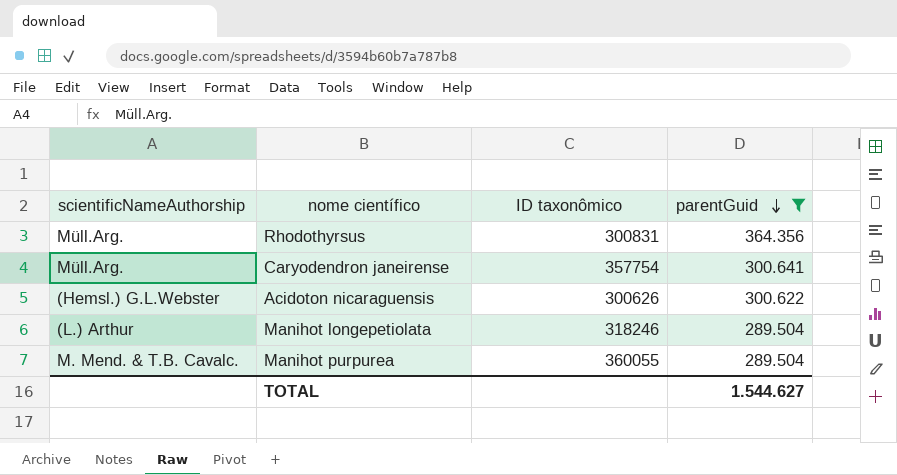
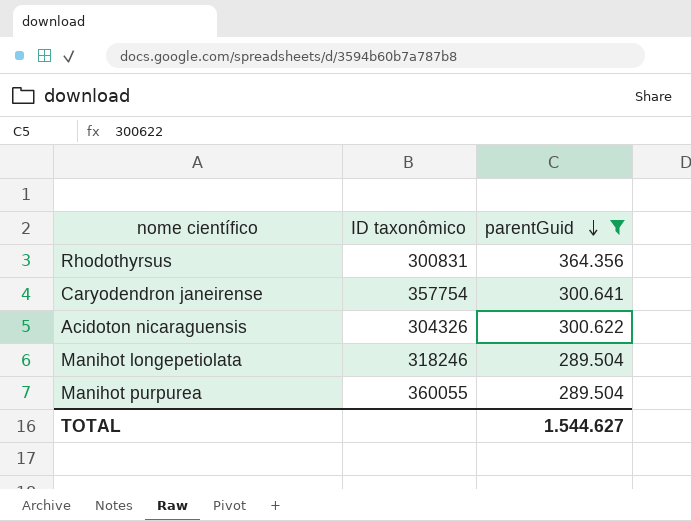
column scientificNameAuthorship | position: 1 -> none
Acidoton nicaraguensis | ID taxonômico: 300626 -> 304326

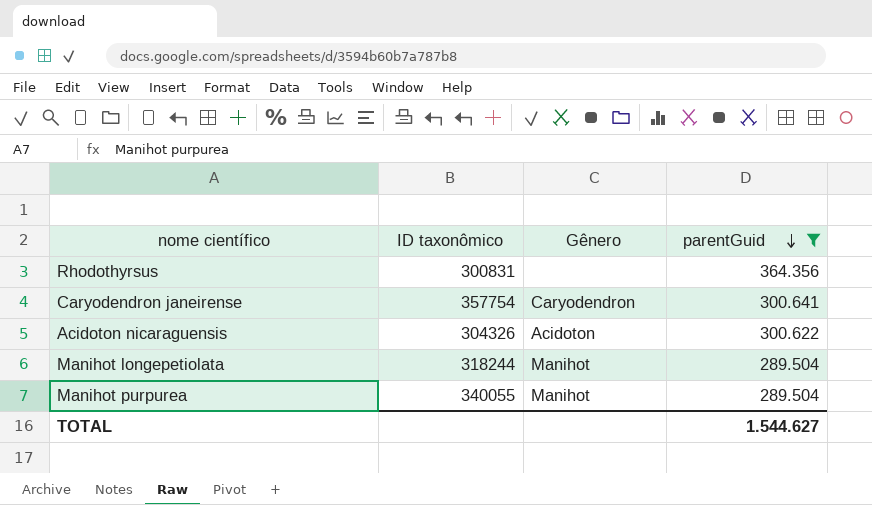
column Gênero | position: none -> 3
Manihot longepetiolata | ID taxonômico: 318246 -> 318244
Manihot purpurea | ID taxonômico: 360055 -> 340055

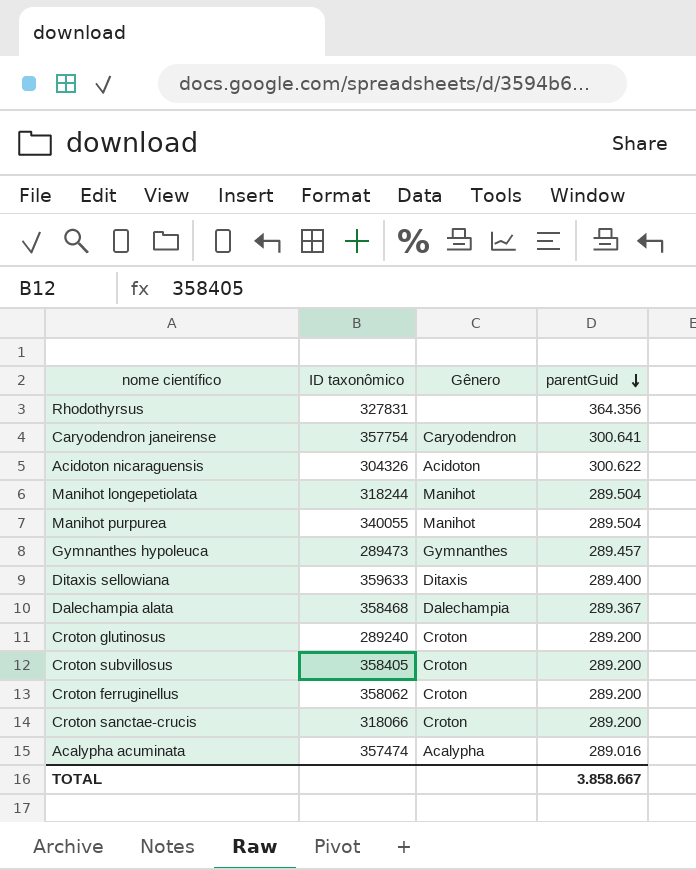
filter: parentGuid >= 289.504 -> none
Rhodothyrsus | ID taxonômico: 300831 -> 327831
TOTAL | parentGuid: 1.544.627 -> 3.858.667

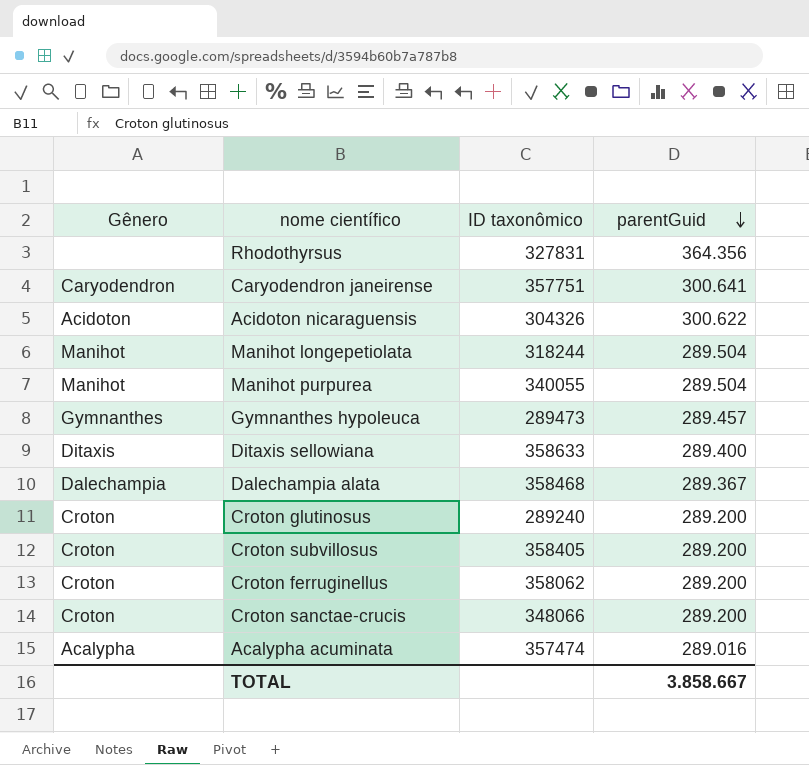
column Gênero | position: 3 -> 1
Caryodendron janeirense | ID taxonômico: 357754 -> 357751
Ditaxis sellowiana | ID taxonômico: 359633 -> 358633
Croton sanctae-crucis | ID taxonômico: 318066 -> 348066

